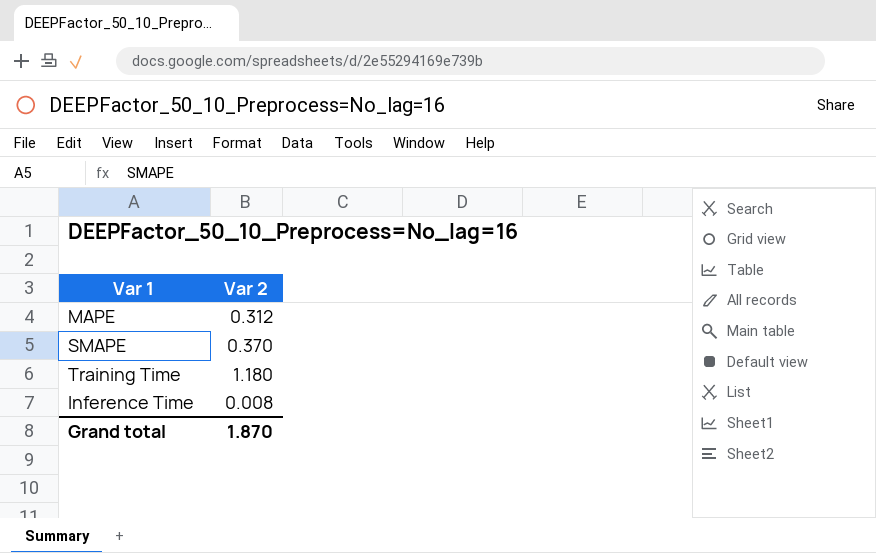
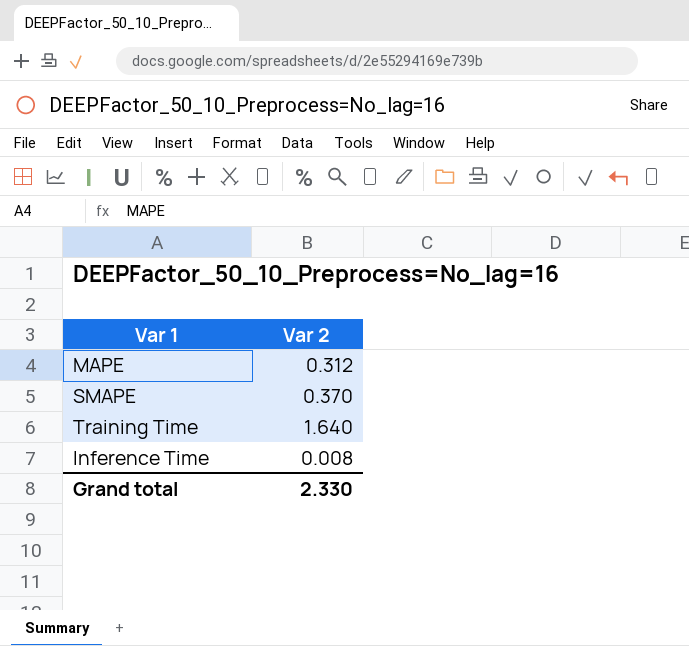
Training Time | Var 2: 1.180 -> 1.640
Grand total | Var 2: 1.870 -> 2.330

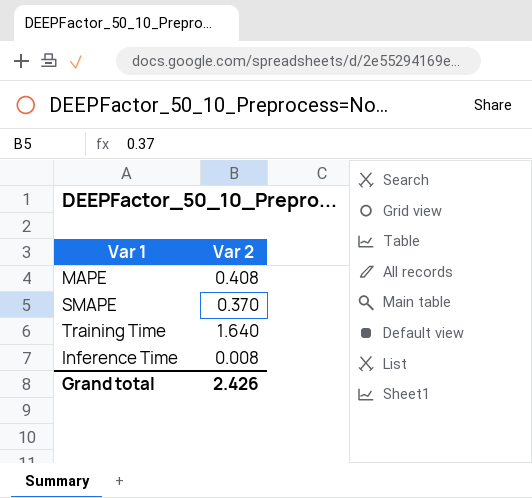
MAPE | Var 2: 0.312 -> 0.408
Grand total | Var 2: 2.330 -> 2.426

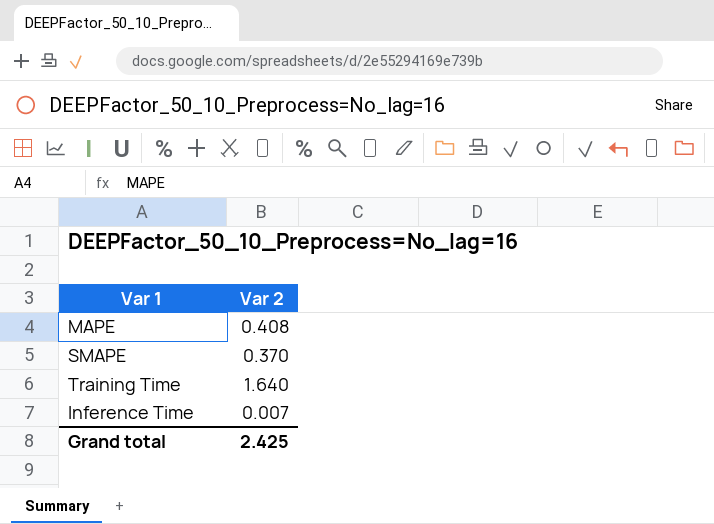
Inference Time | Var 2: 0.008 -> 0.007
Grand total | Var 2: 2.426 -> 2.425

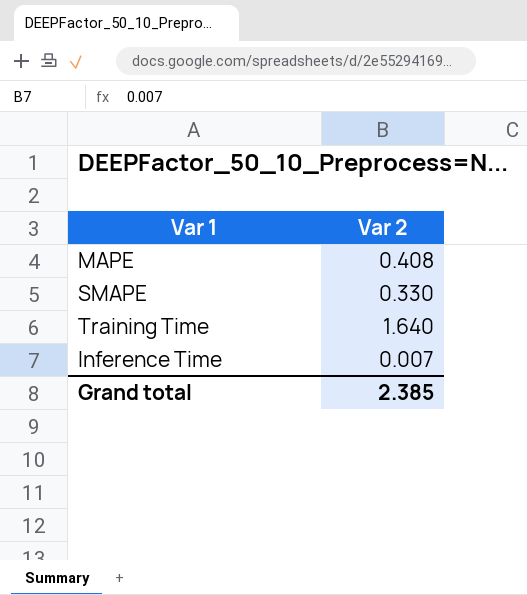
SMAPE | Var 2: 0.370 -> 0.330
Grand total | Var 2: 2.425 -> 2.385

